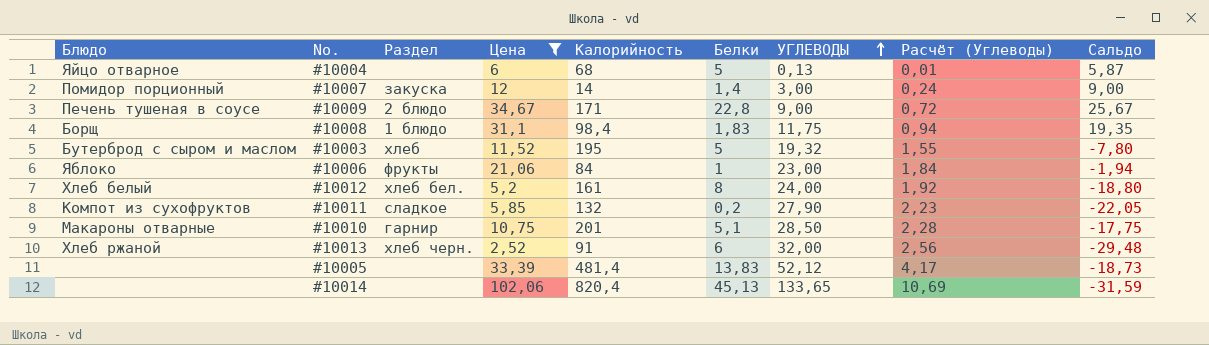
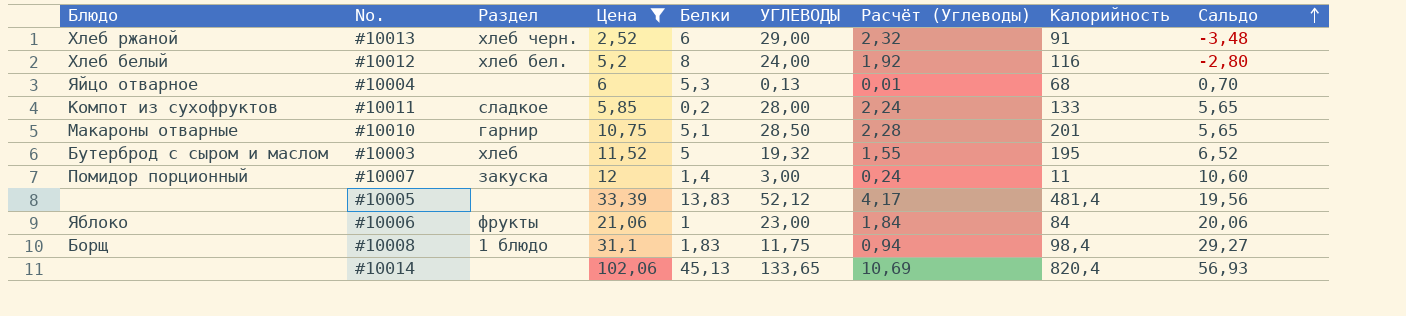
row order: УГЛЕВОДЫ ascending -> Сальдо ascending
column Калорийность | position: 5 -> 8
column Сальдо | formula: [Цена] - [УГЛЕВОДЫ] -> [Цена] - [Белки]
row #10009: Печень тушеная в соусе | 2 блюдо | 34,67 | 171 | 22,8 | 9,00 | 0,72 | 25,67 -> none
#10013 | УГЛЕВОДЫ: 32,00 -> 29,00
#10013 | Расчёт (Углеводы): 2,56 -> 2,32
#10012 | Калорийность: 161 -> 116
#10004 | Белки: 5 -> 5,3
#10011 | УГЛЕВОДЫ: 27,90 -> 28,00
#10011 | Расчёт (Углеводы): 2,23 -> 2,24
#10011 | Калорийность: 132 -> 133
#10007 | Калорийность: 14 -> 11

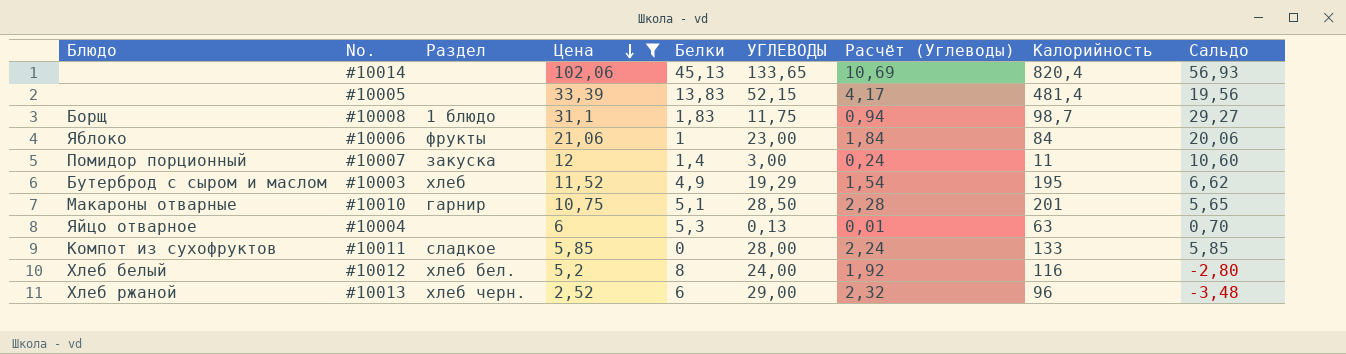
row order: Сальдо ascending -> Цена descending
#10005 | УГЛЕВОДЫ: 52,12 -> 52,15
#10008 | Калорийность: 98,4 -> 98,7
#10003 | Белки: 5 -> 4,9
#10003 | УГЛЕВОДЫ: 19,32 -> 19,29
#10003 | Расчёт (Углеводы): 1,55 -> 1,54
#10003 | Сальдо: 6,52 -> 6,62
#10004 | Калорийность: 68 -> 63
#10011 | Белки: 0,2 -> 0
#10011 | Сальдо: 5,65 -> 5,85
#10013 | Калорийность: 91 -> 96

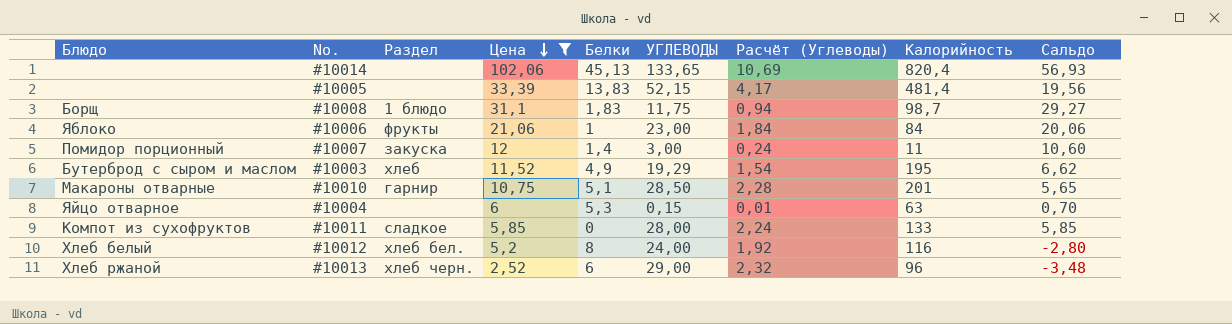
#10004 | УГЛЕВОДЫ: 0,13 -> 0,15

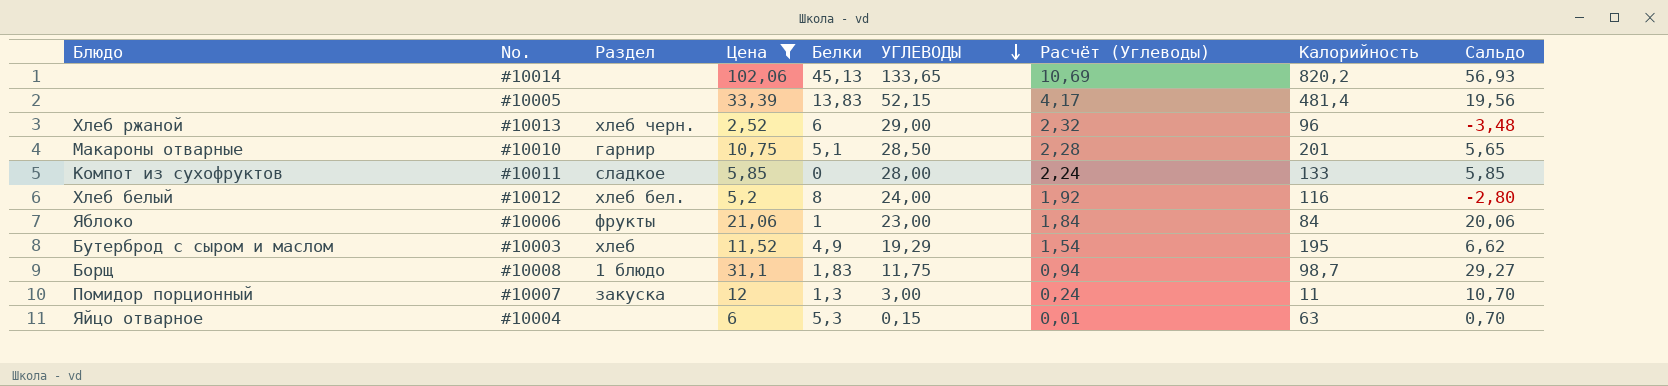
row order: Цена descending -> УГЛЕВОДЫ descending
#10014 | Калорийность: 820,4 -> 820,2
#10007 | Белки: 1,4 -> 1,3
#10007 | Сальдо: 10,60 -> 10,70

